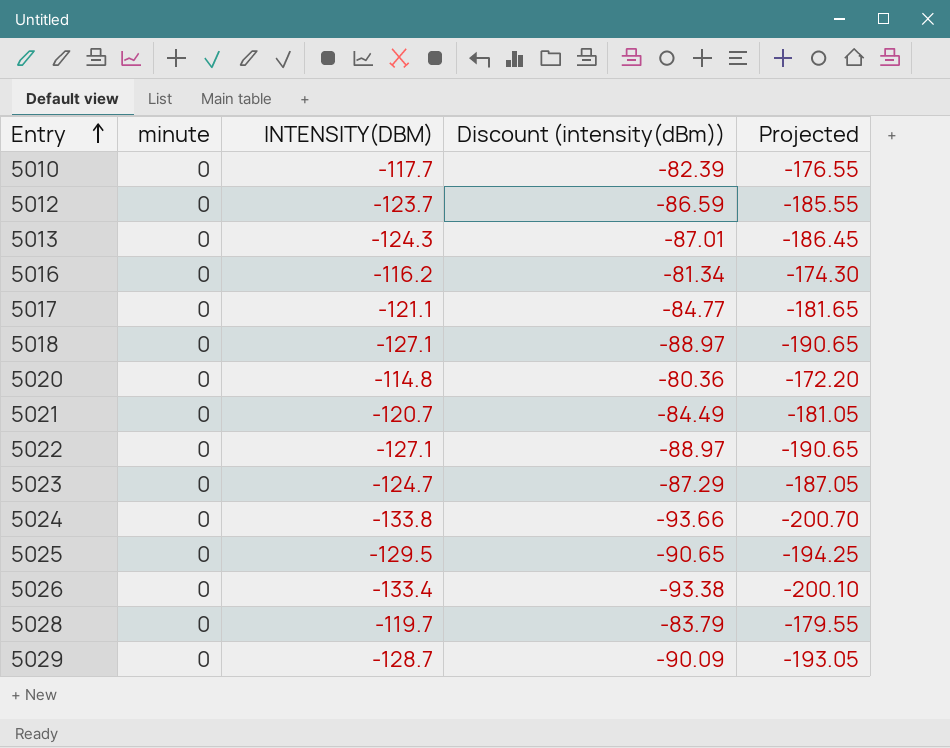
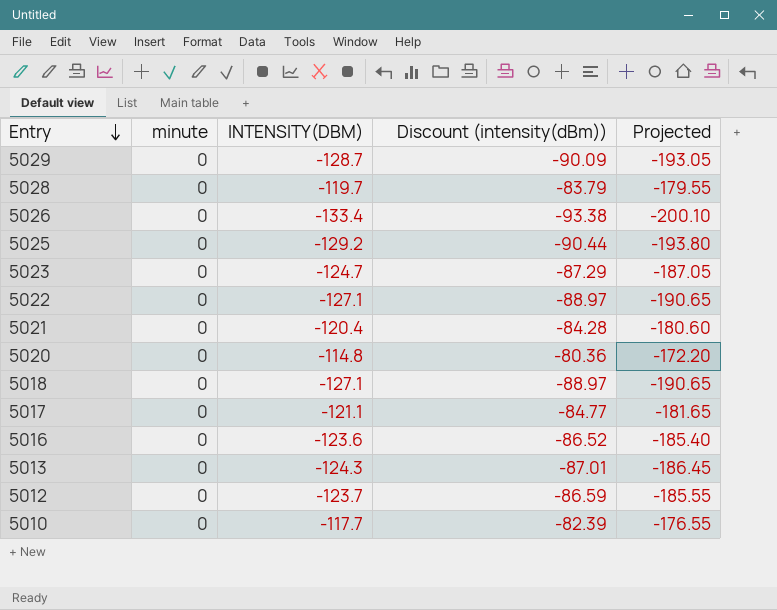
row order: Entry ascending -> Entry descending
row 5024: 0 | -133.8 | -93.66 | -200.70 -> none
5025 | INTENSITY(DBM): -129.5 -> -129.2
5025 | Discount (intensity(dBm)): -90.65 -> -90.44
5025 | Projected: -194.25 -> -193.80
5021 | INTENSITY(DBM): -120.7 -> -120.4
5021 | Discount (intensity(dBm)): -84.49 -> -84.28
5021 | Projected: -181.05 -> -180.60
5016 | INTENSITY(DBM): -116.2 -> -123.6
5016 | Discount (intensity(dBm)): -81.34 -> -86.52
5016 | Projected: -174.30 -> -185.40

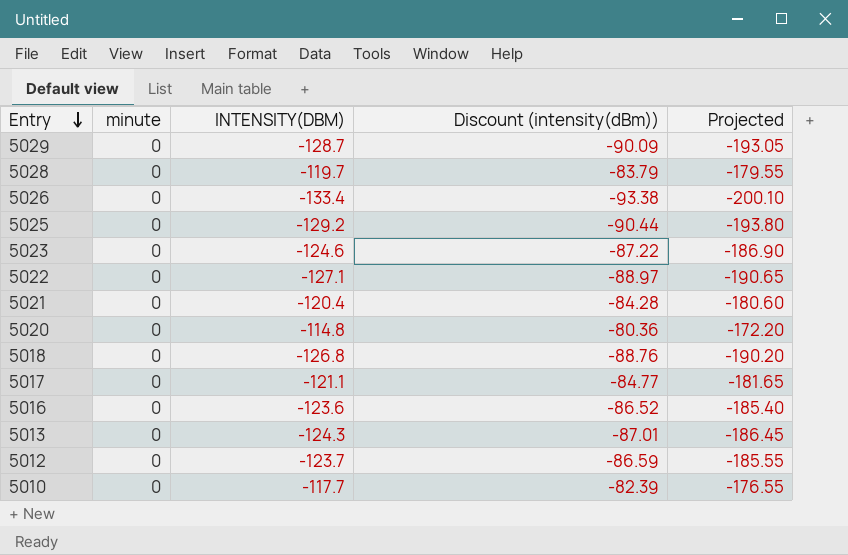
5023 | INTENSITY(DBM): -124.7 -> -124.6
5023 | Discount (intensity(dBm)): -87.29 -> -87.22
5023 | Projected: -187.05 -> -186.90
5018 | INTENSITY(DBM): -127.1 -> -126.8
5018 | Discount (intensity(dBm)): -88.97 -> -88.76
5018 | Projected: -190.65 -> -190.20

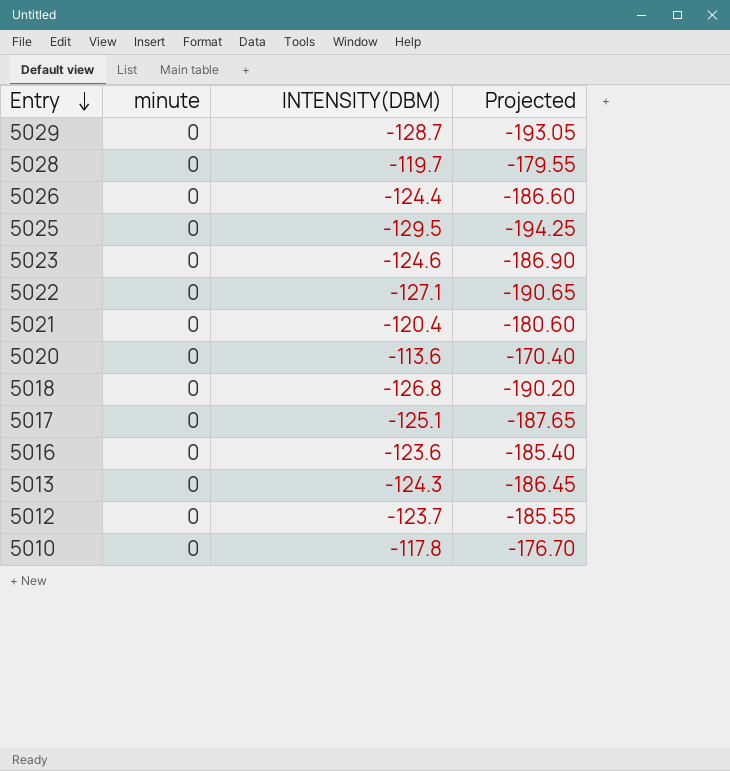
column Discount (intensity(dBm)) | formula: [INTENSITY(DBM)] * 0.7 -> none
5026 | INTENSITY(DBM): -133.4 -> -124.4
5026 | Projected: -200.10 -> -186.60
5025 | INTENSITY(DBM): -129.2 -> -129.5
5025 | Projected: -193.80 -> -194.25
5020 | INTENSITY(DBM): -114.8 -> -113.6
5020 | Projected: -172.20 -> -170.40
5017 | INTENSITY(DBM): -121.1 -> -125.1
5017 | Projected: -181.65 -> -187.65
5010 | INTENSITY(DBM): -117.7 -> -117.8
5010 | Projected: -176.55 -> -176.70

